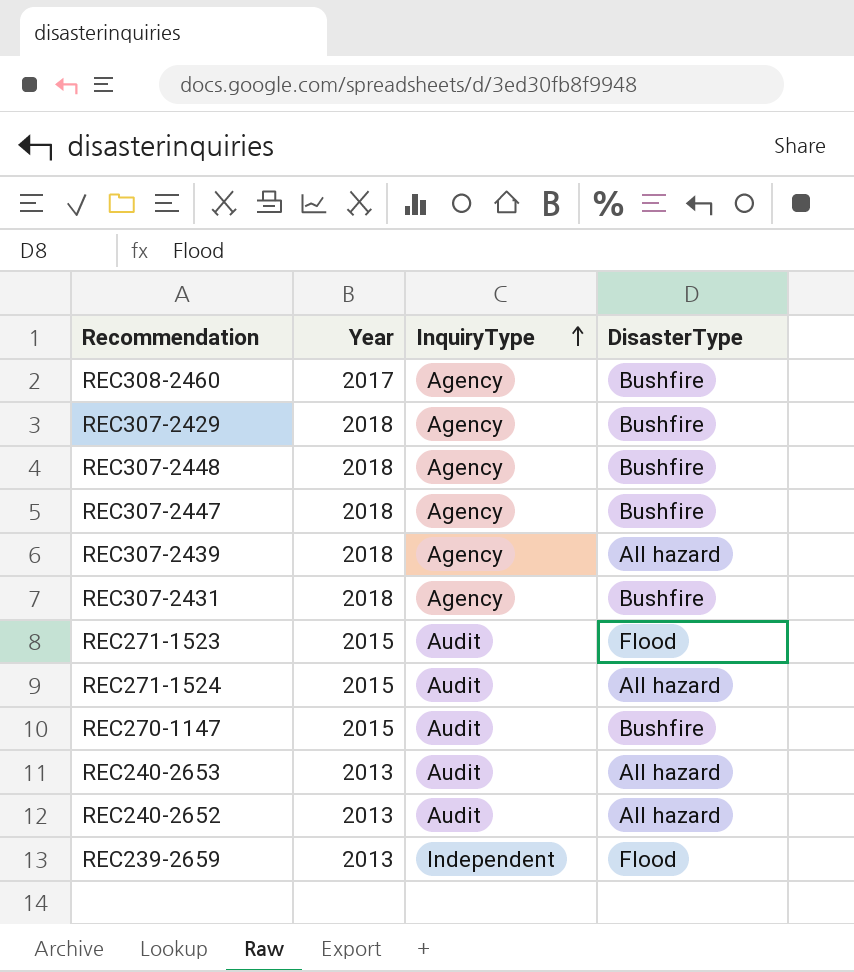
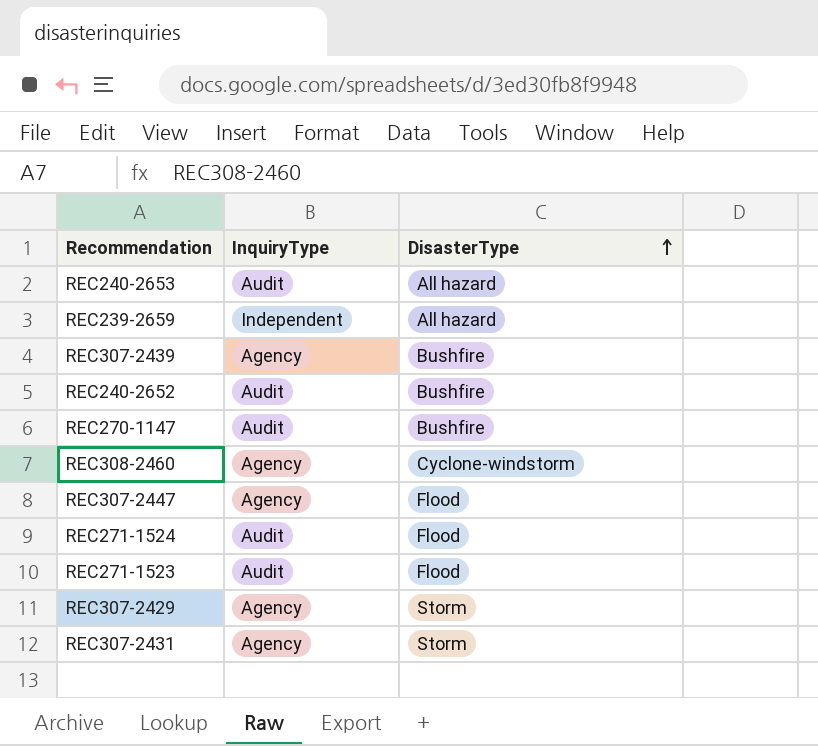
row order: InquiryType ascending -> DisasterType ascending
column Year | position: 2 -> none
row REC307-2448: 2018 | Agency | Bushfire -> none
REC239-2659 | DisasterType: Flood -> All hazard
REC307-2439 | DisasterType: All hazard -> Bushfire
REC240-2652 | DisasterType: All hazard -> Bushfire
REC308-2460 | DisasterType: Bushfire -> Cyclone-windstorm
REC307-2447 | DisasterType: Bushfire -> Flood
REC271-1524 | DisasterType: All hazard -> Flood
REC307-2429 | DisasterType: Bushfire -> Storm
REC307-2431 | DisasterType: Bushfire -> Storm

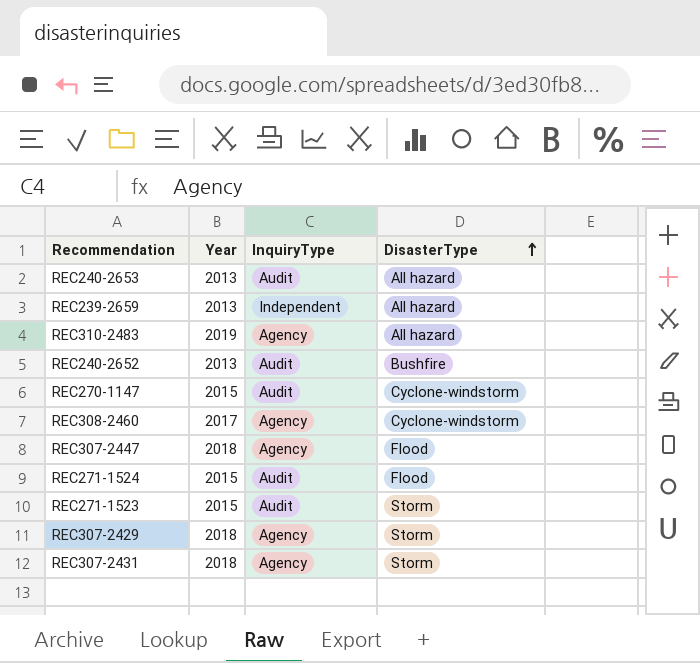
column Year | position: none -> 2
row REC307-2439: Agency | Bushfire -> none
row REC310-2483: none -> 2019 | Agency | All hazard
REC270-1147 | DisasterType: Bushfire -> Cyclone-windstorm
REC271-1523 | DisasterType: Flood -> Storm

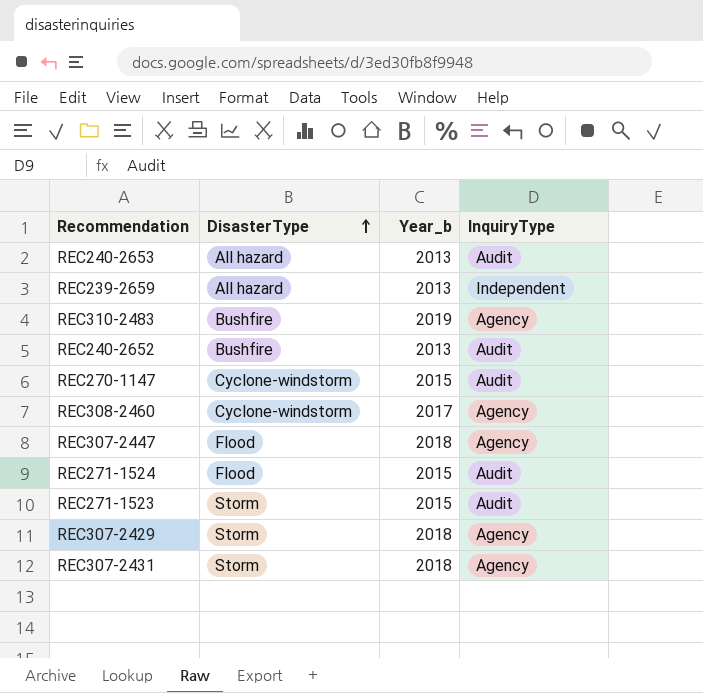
column DisasterType | position: 4 -> 2
column name: Year -> Year_b
REC310-2483 | DisasterType: All hazard -> Bushfire

